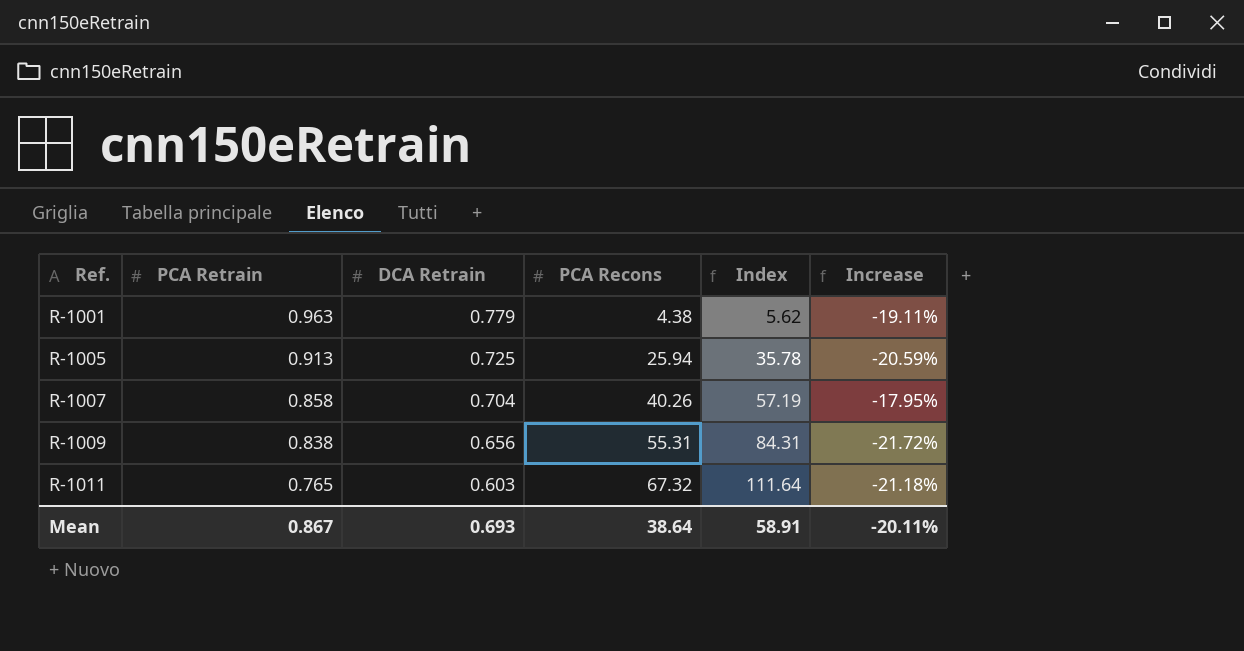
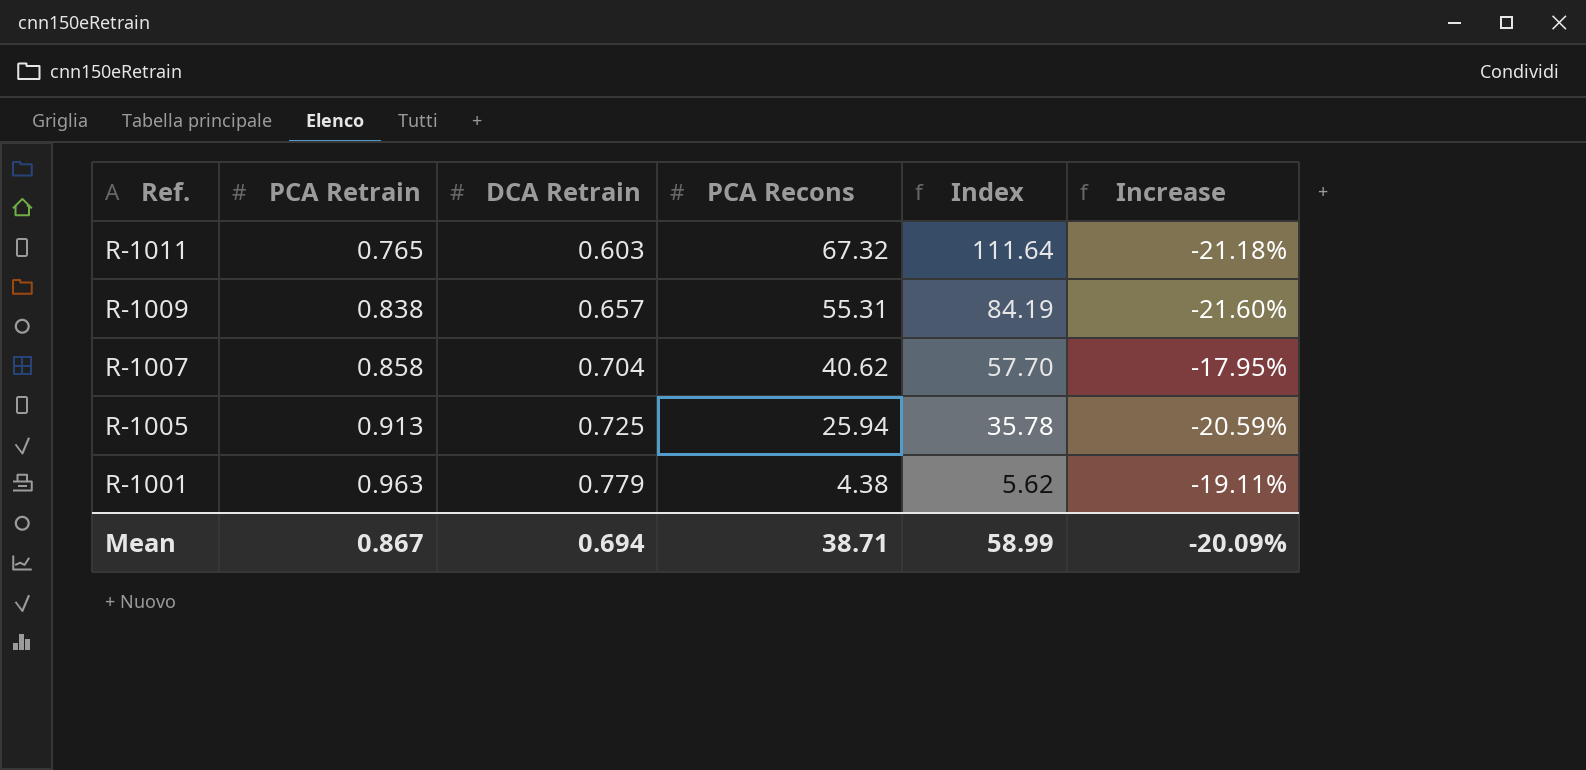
row order: Ref. ascending -> Ref. descending
R-1009 | DCA Retrain: 0.656 -> 0.657
R-1009 | Index: 84.31 -> 84.19
R-1009 | Increase: -21.72% -> -21.60%
R-1007 | PCA Recons: 40.26 -> 40.62
R-1007 | Index: 57.19 -> 57.70
Mean | DCA Retrain: 0.693 -> 0.694
Mean | PCA Recons: 38.64 -> 38.71
Mean | Index: 58.91 -> 58.99
Mean | Increase: -20.11% -> -20.09%

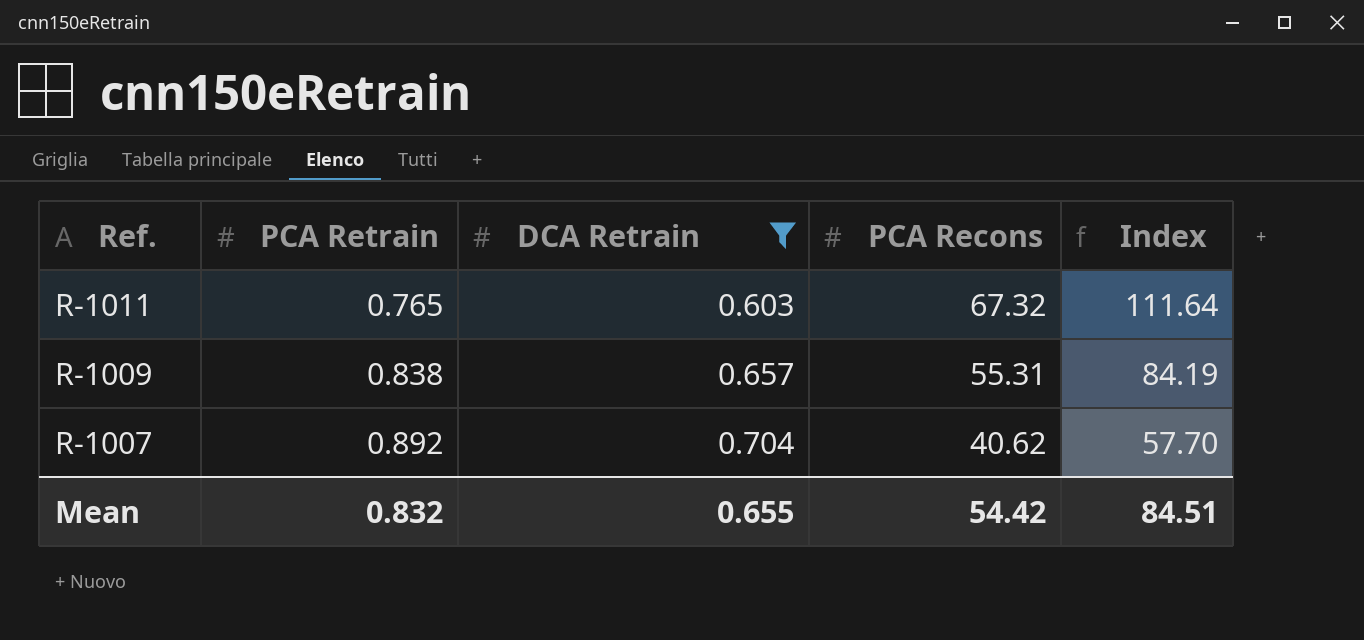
filter: none -> DCA Retrain <= 0.704
column Increase | formula: ([DCA Retrain] - [PCA Retrain]) / [PCA Retrain] -> none
R-1007 | PCA Retrain: 0.858 -> 0.892
Mean | PCA Retrain: 0.867 -> 0.832
Mean | DCA Retrain: 0.694 -> 0.655
Mean | PCA Recons: 38.71 -> 54.42
Mean | Index: 58.99 -> 84.51

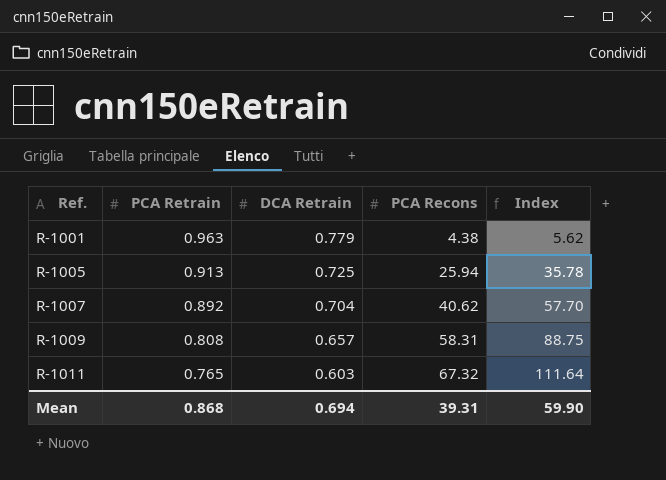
filter: DCA Retrain <= 0.704 -> none
row order: Ref. descending -> Ref. ascending
R-1009 | PCA Retrain: 0.838 -> 0.808
R-1009 | PCA Recons: 55.31 -> 58.31
R-1009 | Index: 84.19 -> 88.75
Mean | PCA Retrain: 0.832 -> 0.868
Mean | DCA Retrain: 0.655 -> 0.694
Mean | PCA Recons: 54.42 -> 39.31
Mean | Index: 84.51 -> 59.90

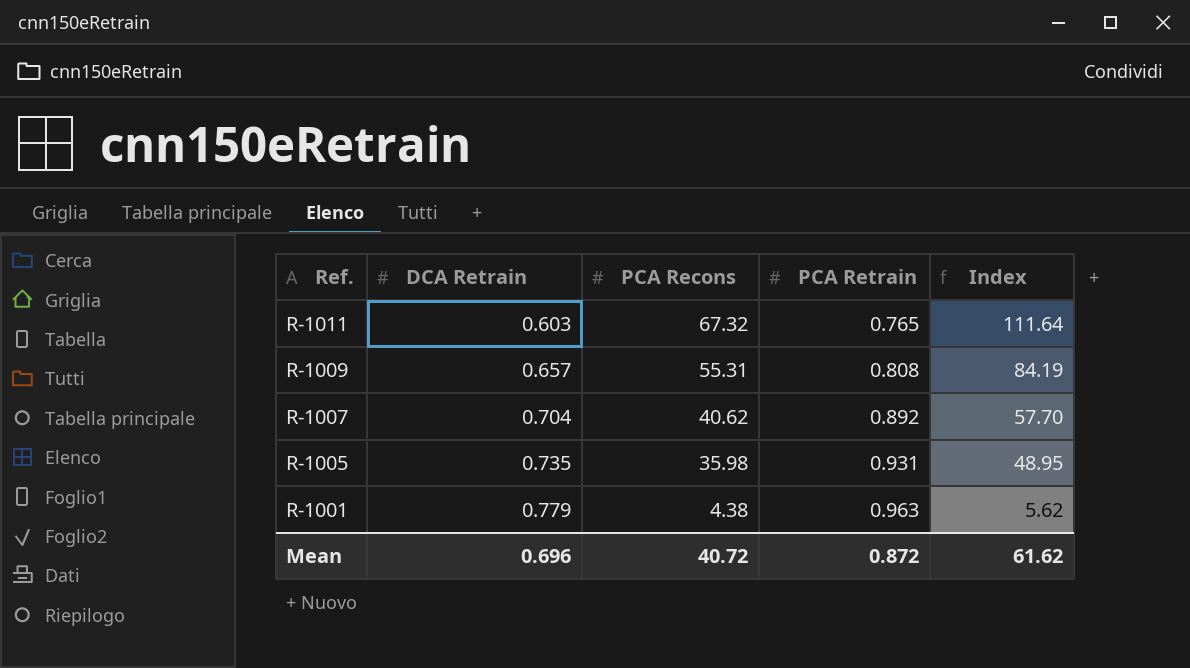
row order: Ref. ascending -> Ref. descending
column PCA Retrain | position: 2 -> 4
R-1009 | PCA Recons: 58.31 -> 55.31
R-1009 | Index: 88.75 -> 84.19
R-1005 | DCA Retrain: 0.725 -> 0.735
R-1005 | PCA Recons: 25.94 -> 35.98
R-1005 | PCA Retrain: 0.913 -> 0.931
R-1005 | Index: 35.78 -> 48.95
Mean | DCA Retrain: 0.694 -> 0.696
Mean | PCA Recons: 39.31 -> 40.72
Mean | PCA Retrain: 0.868 -> 0.872
Mean | Index: 59.90 -> 61.62

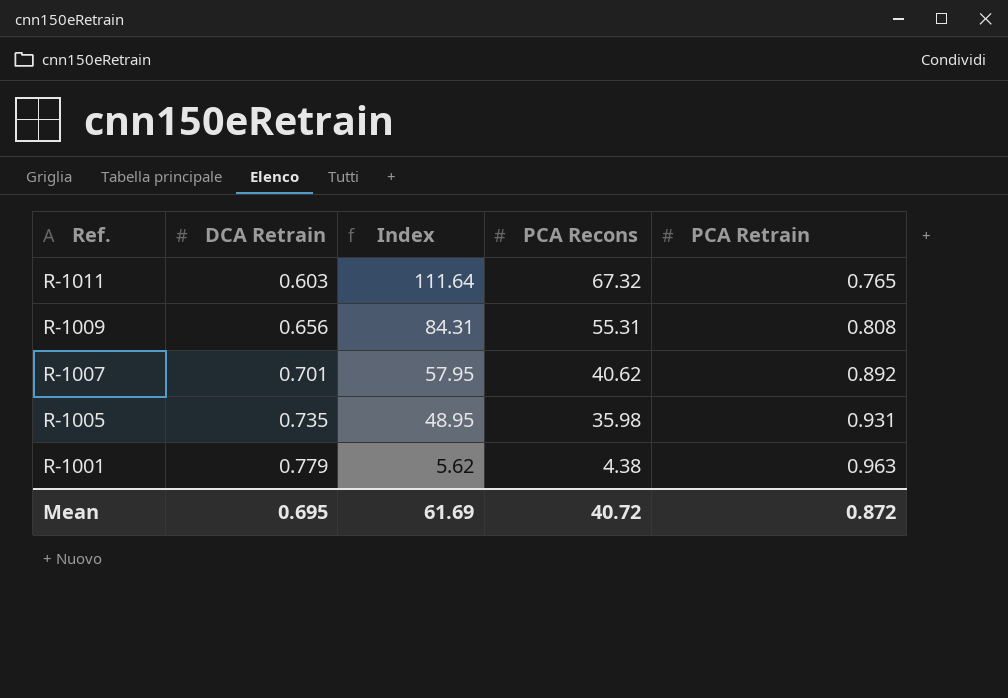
column Index | position: 5 -> 3
R-1009 | DCA Retrain: 0.657 -> 0.656
R-1009 | Index: 84.19 -> 84.31
R-1007 | DCA Retrain: 0.704 -> 0.701
R-1007 | Index: 57.70 -> 57.95
Mean | DCA Retrain: 0.696 -> 0.695
Mean | Index: 61.62 -> 61.69

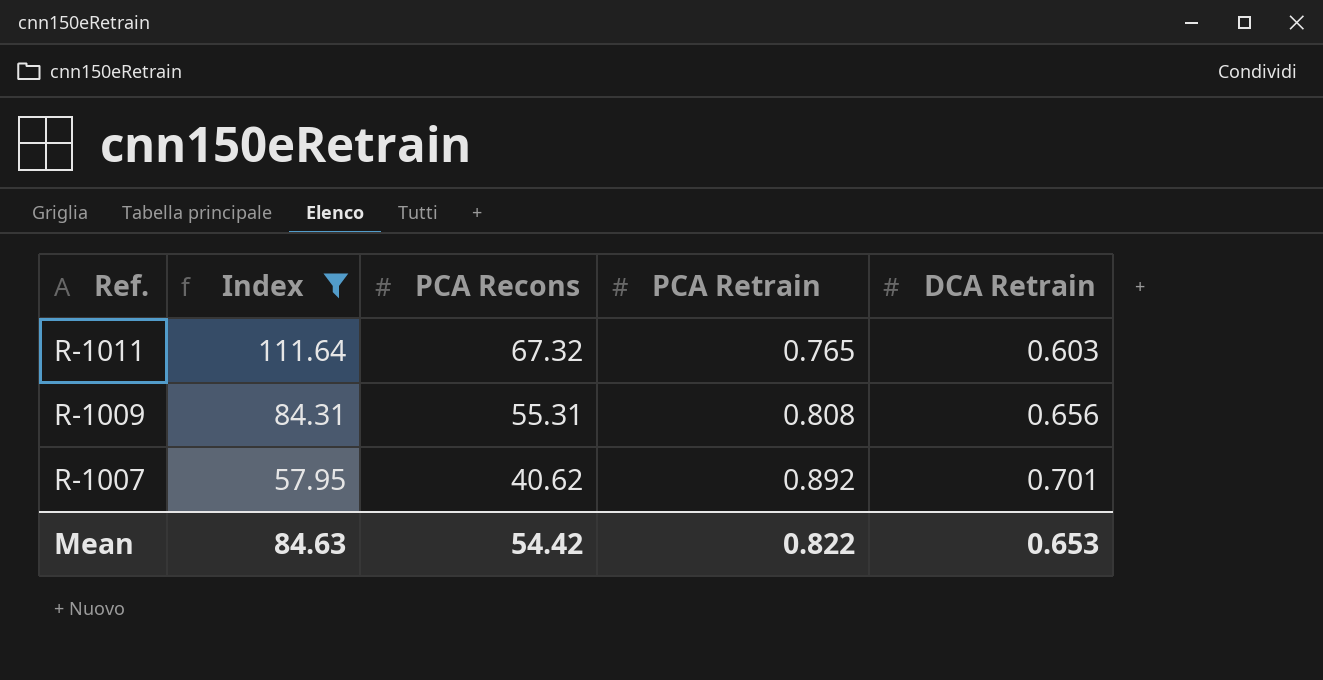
filter: none -> Index >= 57.95
column DCA Retrain | position: 2 -> 5
Mean | Index: 61.69 -> 84.63
Mean | PCA Recons: 40.72 -> 54.42
Mean | PCA Retrain: 0.872 -> 0.822
Mean | DCA Retrain: 0.695 -> 0.653

